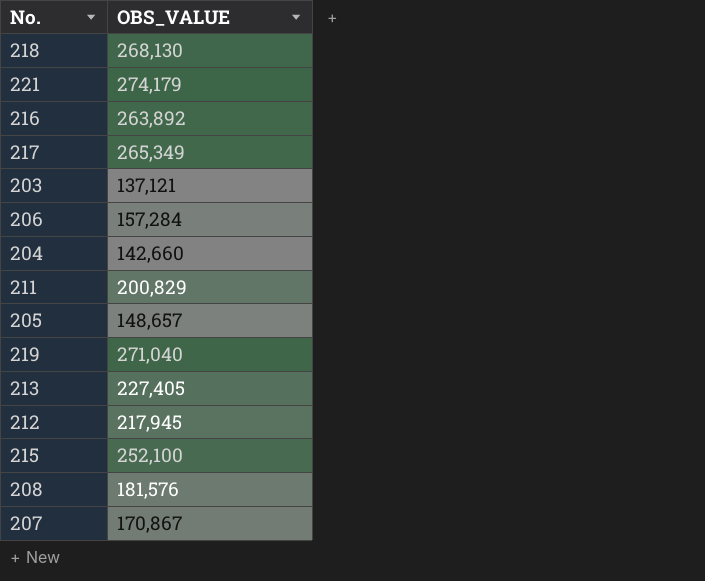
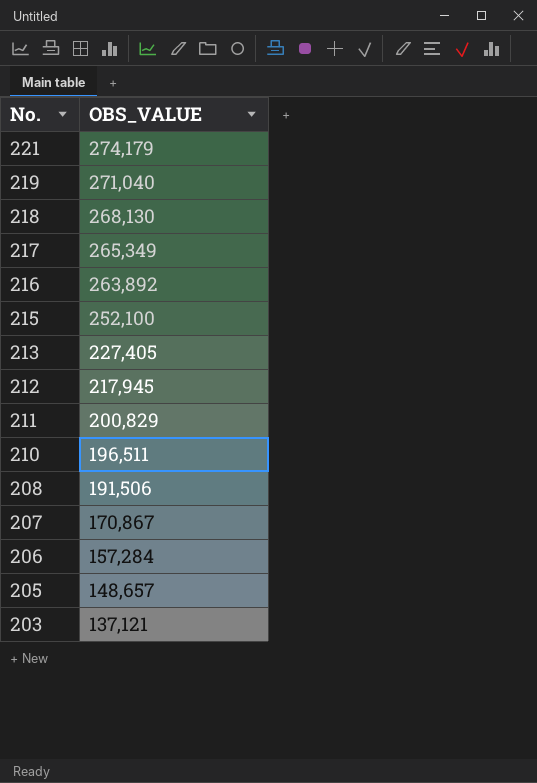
row order: none -> No. descending
row 204: 142,660 -> none
row 210: none -> 196,511
208 | OBS_VALUE: 181,576 -> 191,506

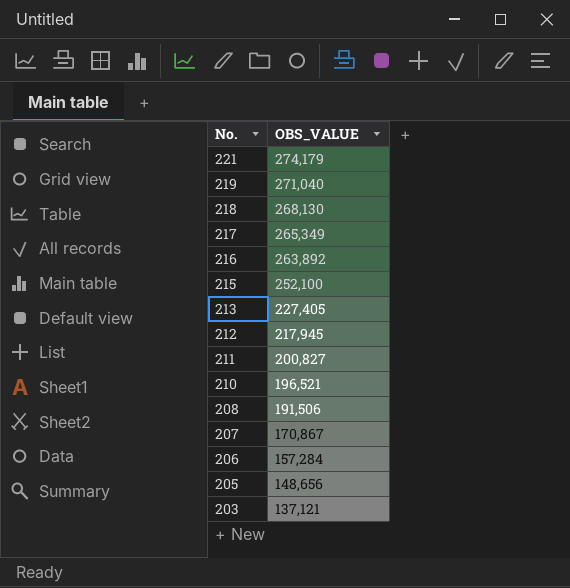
211 | OBS_VALUE: 200,829 -> 200,827
210 | OBS_VALUE: 196,511 -> 196,521
205 | OBS_VALUE: 148,657 -> 148,656

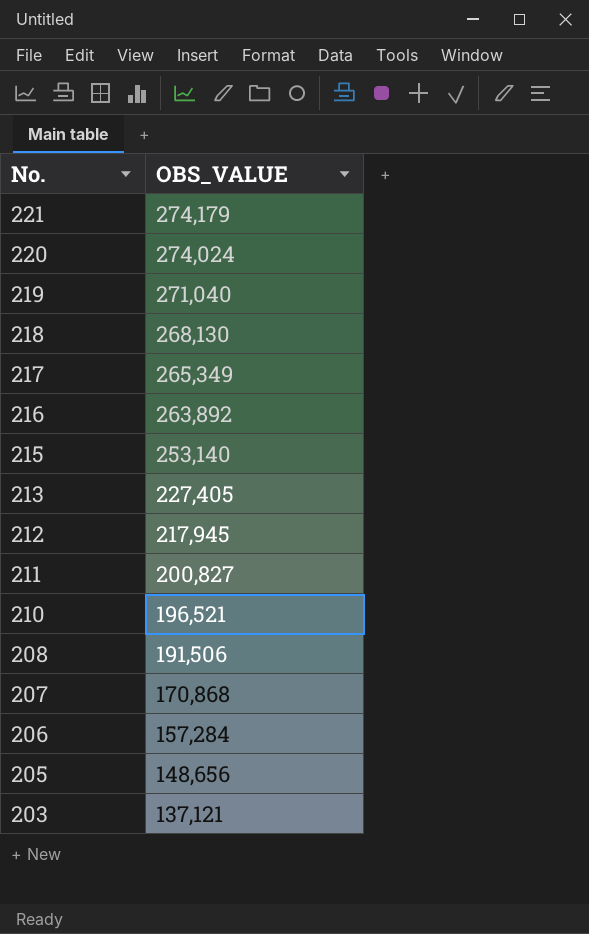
row 220: none -> 274,024
215 | OBS_VALUE: 252,100 -> 253,140
207 | OBS_VALUE: 170,867 -> 170,868

